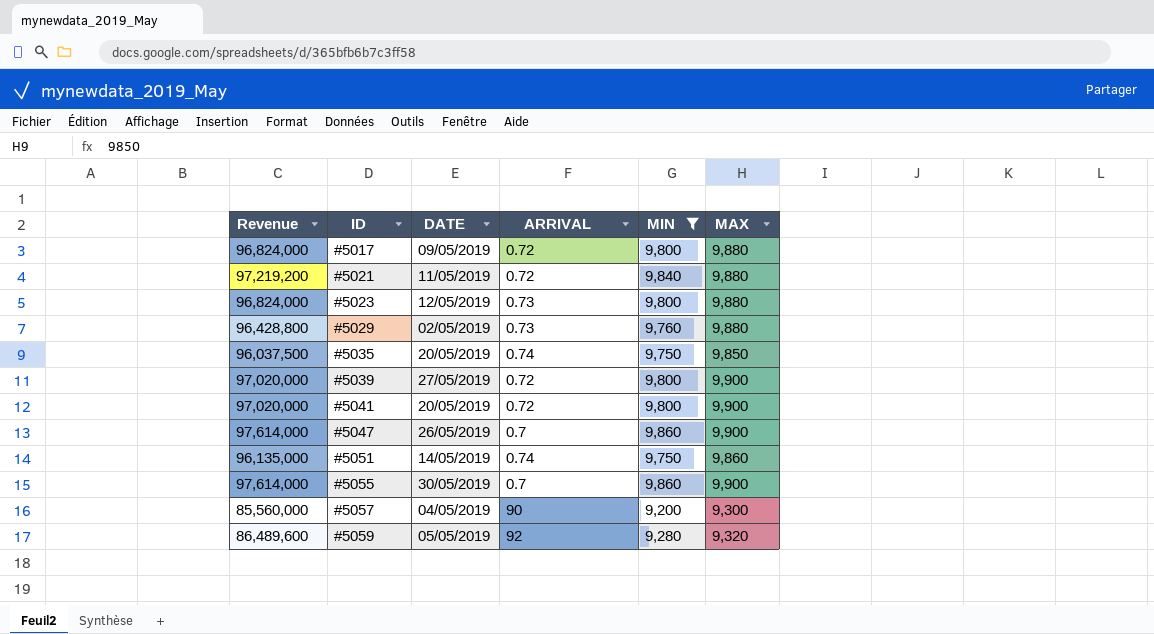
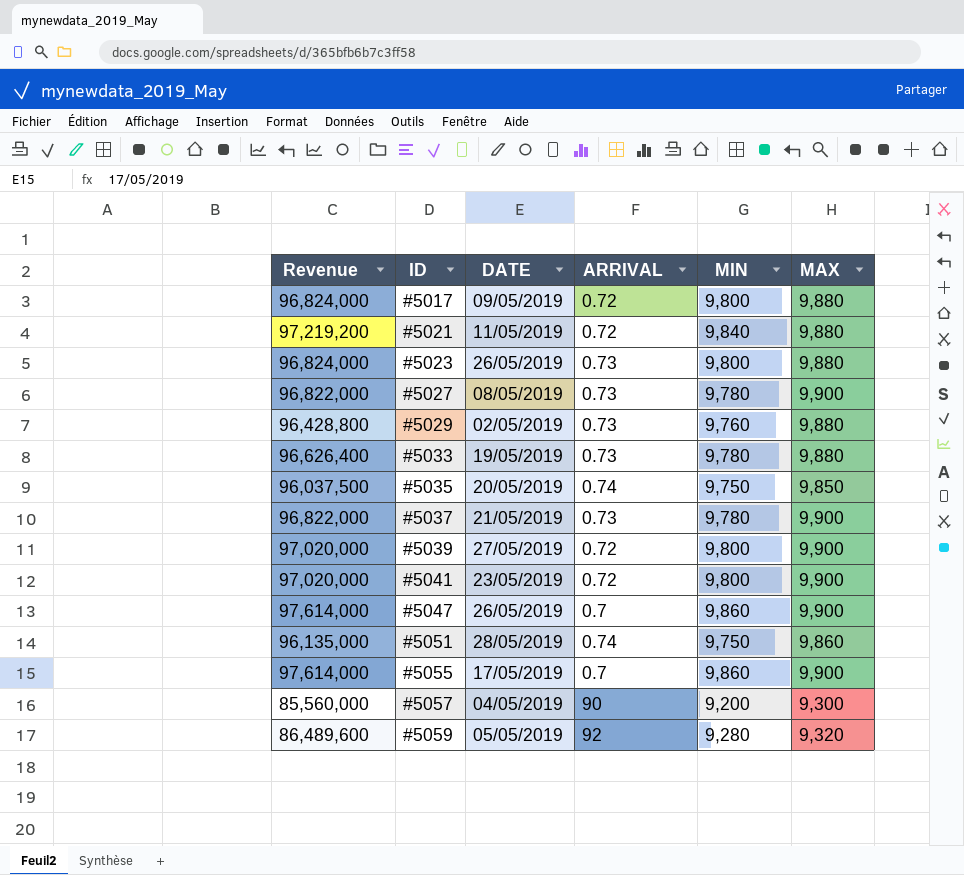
filter: MIN != 9,780 -> none
#5023 | DATE: 12/05/2019 -> 26/05/2019
#5041 | DATE: 20/05/2019 -> 23/05/2019
#5051 | DATE: 14/05/2019 -> 28/05/2019
#5055 | DATE: 30/05/2019 -> 17/05/2019

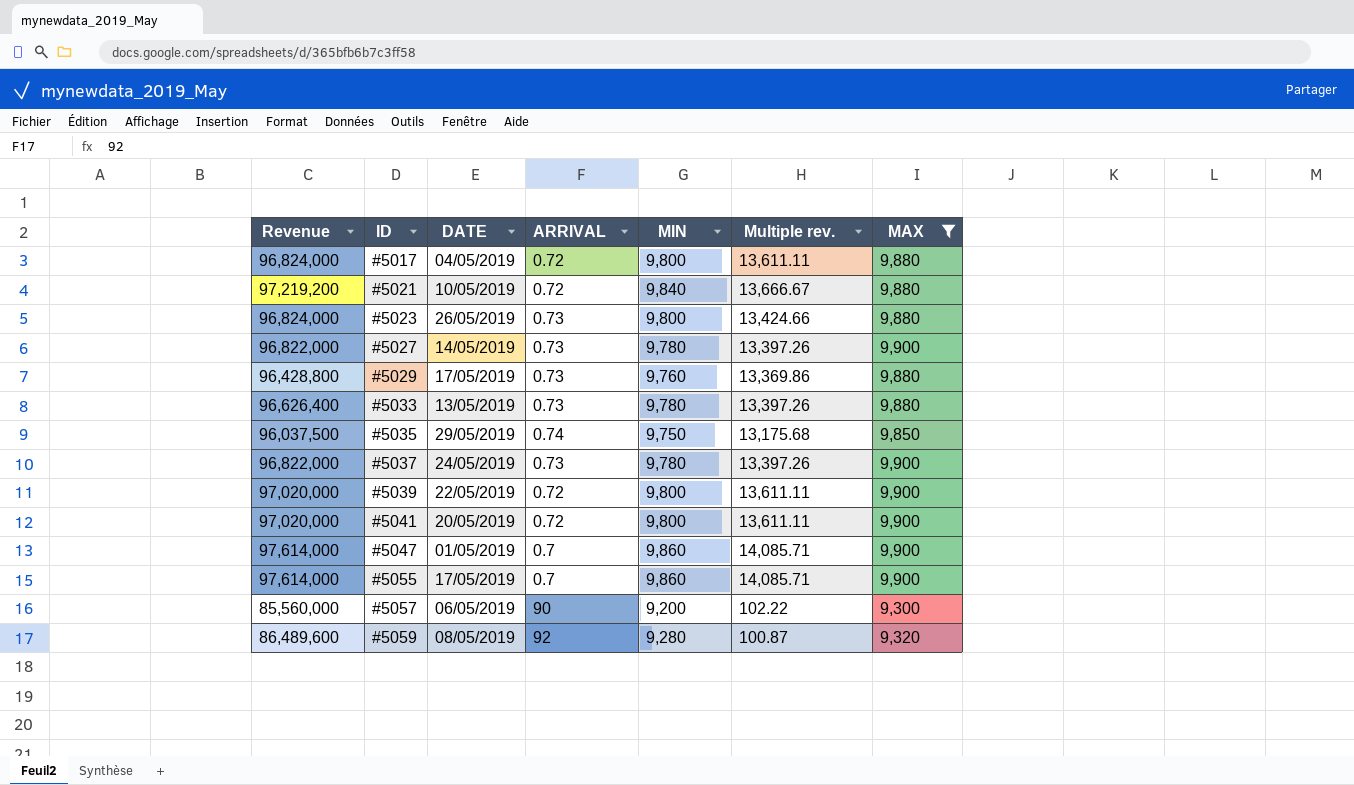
filter: none -> MAX != 9,860
column Multiple rev. | formula: none -> [MIN] / [ARRIVAL]
#5017 | DATE: 09/05/2019 -> 04/05/2019
#5021 | DATE: 11/05/2019 -> 10/05/2019
#5027 | DATE: 08/05/2019 -> 14/05/2019
#5029 | DATE: 02/05/2019 -> 17/05/2019
#5033 | DATE: 19/05/2019 -> 13/05/2019
#5035 | DATE: 20/05/2019 -> 29/05/2019
#5037 | DATE: 21/05/2019 -> 24/05/2019
#5039 | DATE: 27/05/2019 -> 22/05/2019
#5041 | DATE: 23/05/2019 -> 20/05/2019
#5047 | DATE: 26/05/2019 -> 01/05/2019
#5057 | DATE: 04/05/2019 -> 06/05/2019
#5059 | DATE: 05/05/2019 -> 08/05/2019

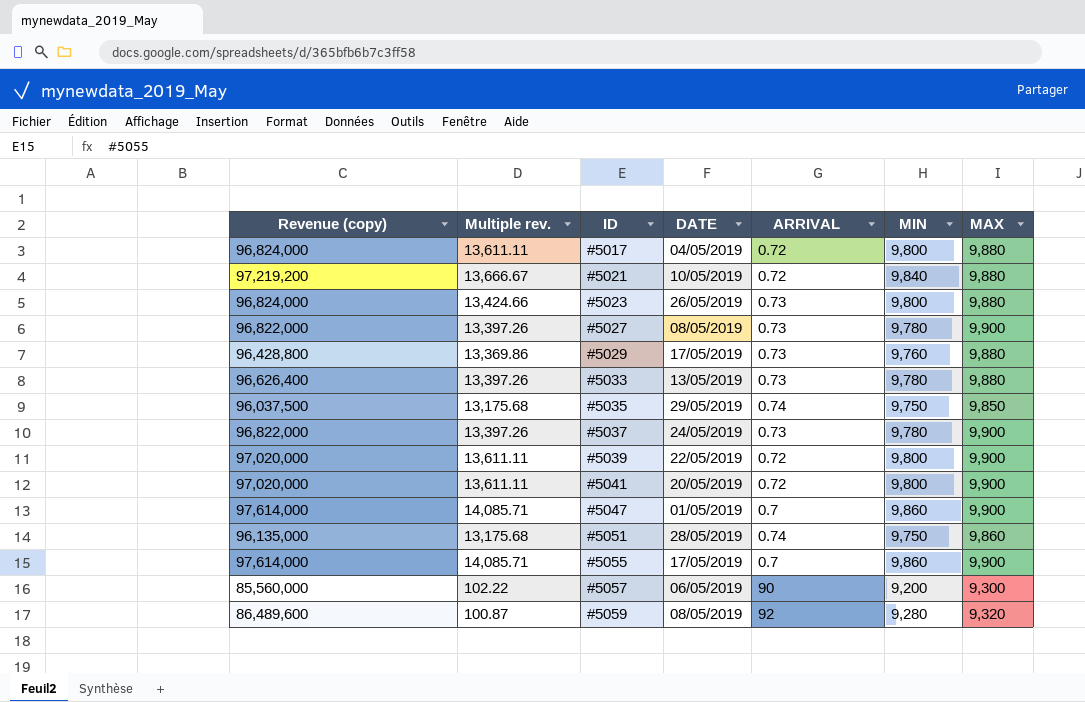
filter: MAX != 9,860 -> none
column name: Revenue -> Revenue (copy)
column Multiple rev. | position: 6 -> 2
#5027 | DATE: 14/05/2019 -> 08/05/2019

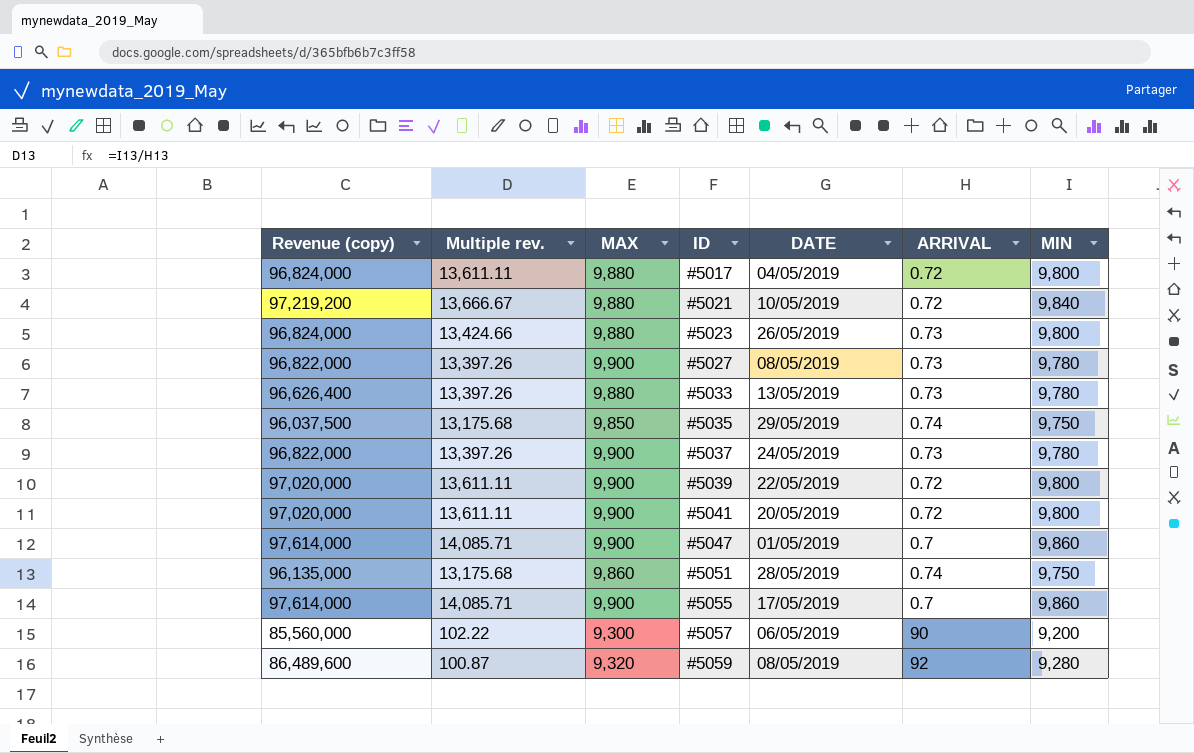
column MAX | position: 7 -> 3
row #5029: 96,428,800 | 13,369.86 | 17/05/2019 | 0.73 | 9,760 | 9,880 -> none

